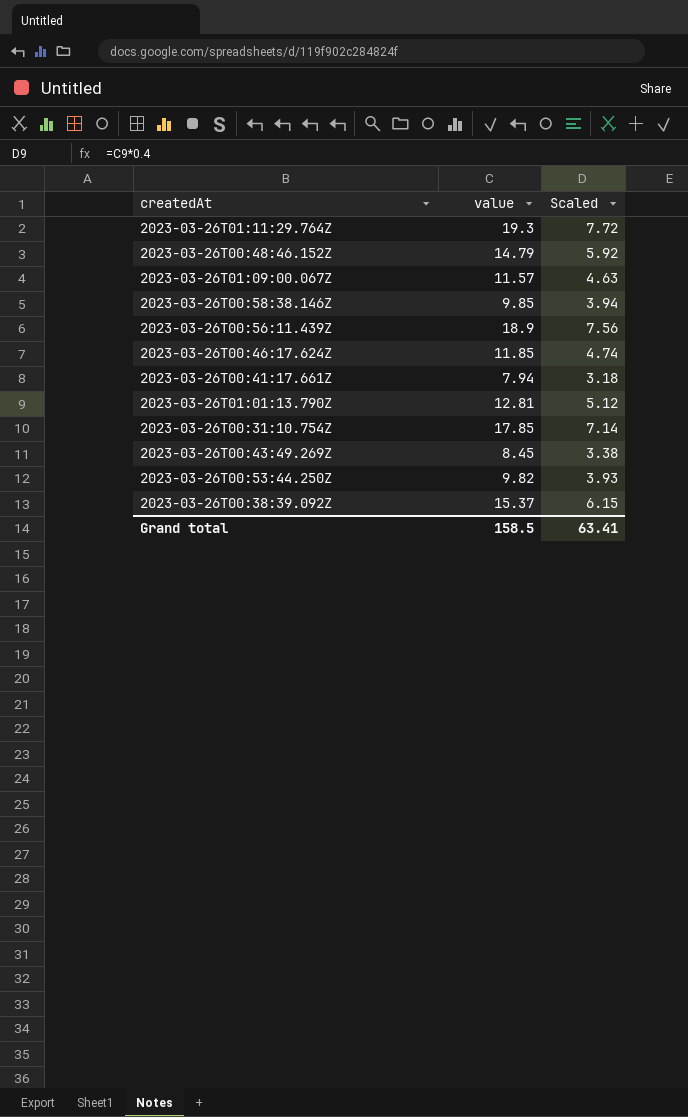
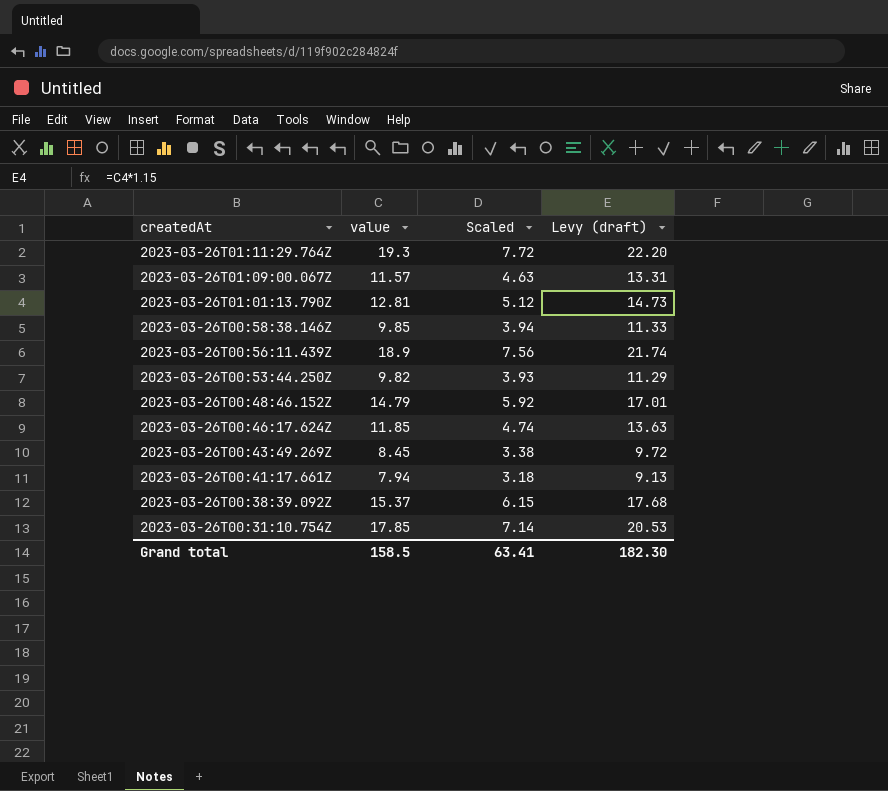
row order: none -> createdAt descending
column Levy (draft) | formula: none -> [value] * 1.15

